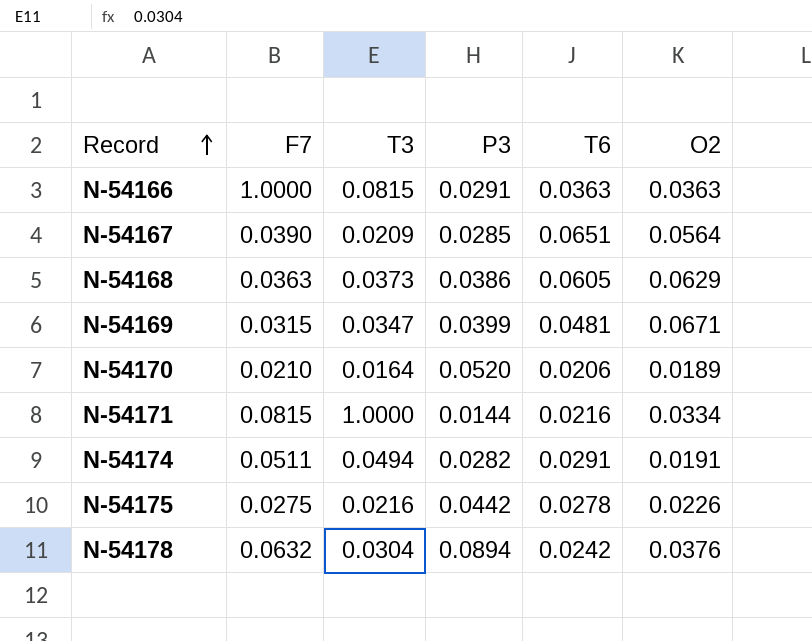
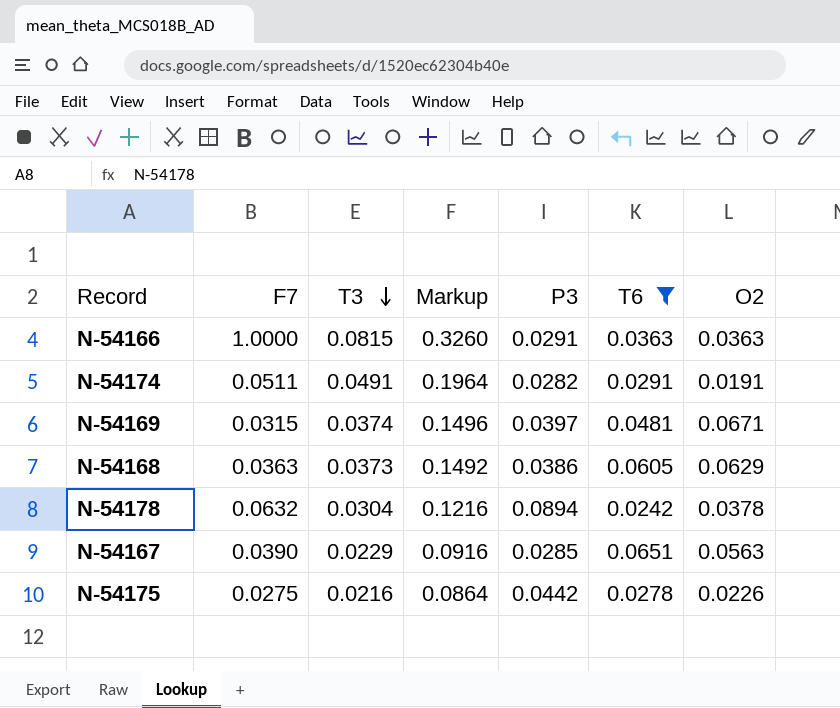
filter: none -> T6 >= 0.0242
row order: Record ascending -> T3 descending
column Markup | formula: none -> [T3] * 4
N-54174 | T3: 0.0494 -> 0.0491
N-54169 | T3: 0.0347 -> 0.0374
N-54169 | P3: 0.0399 -> 0.0397
N-54178 | O2: 0.0376 -> 0.0378
N-54167 | T3: 0.0209 -> 0.0229
N-54167 | O2: 0.0564 -> 0.0563

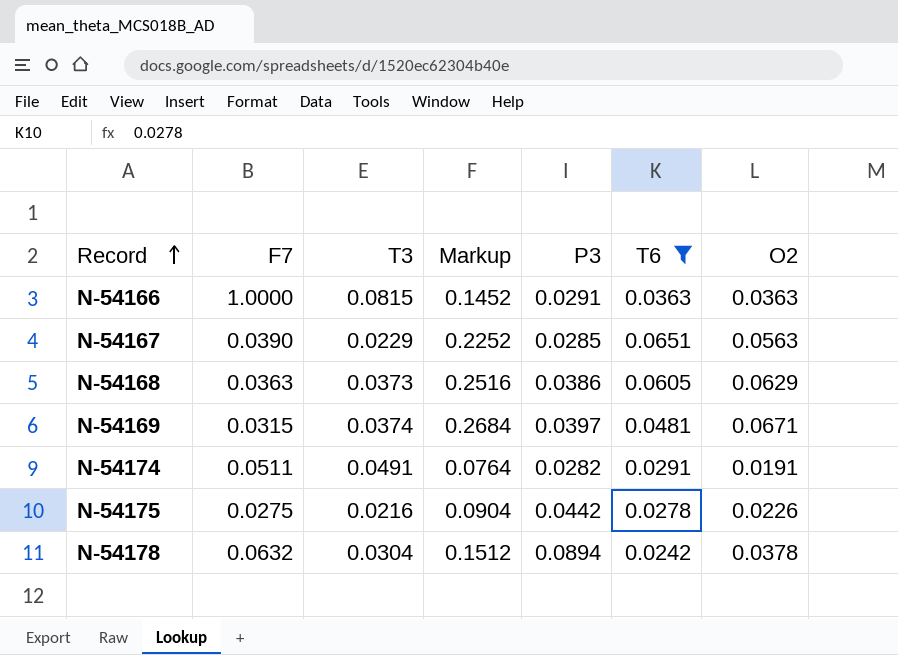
row order: T3 descending -> Record ascending
column Markup | formula: [T3] * 4 -> [O2] * 4

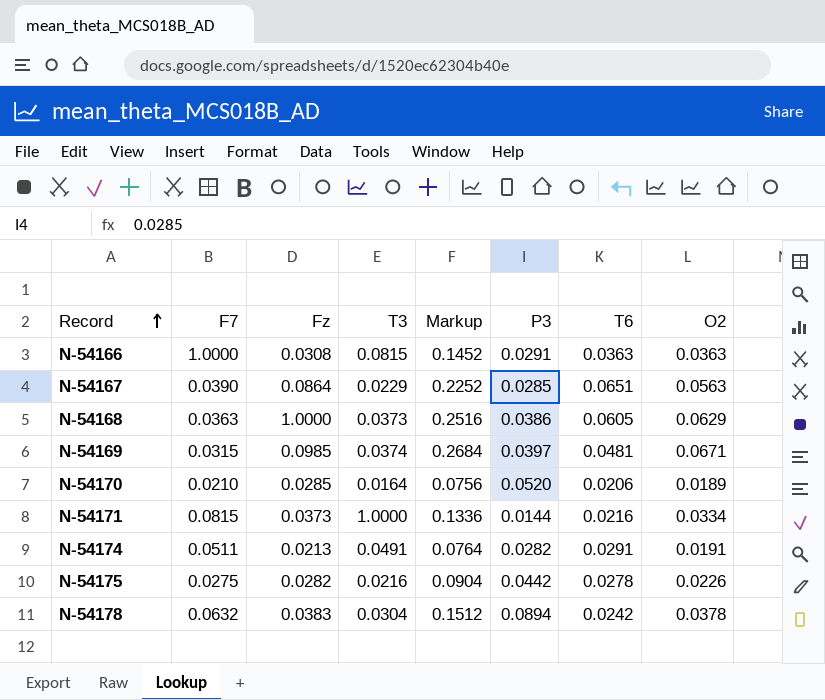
filter: T6 >= 0.0242 -> none
column Fz | position: none -> 3

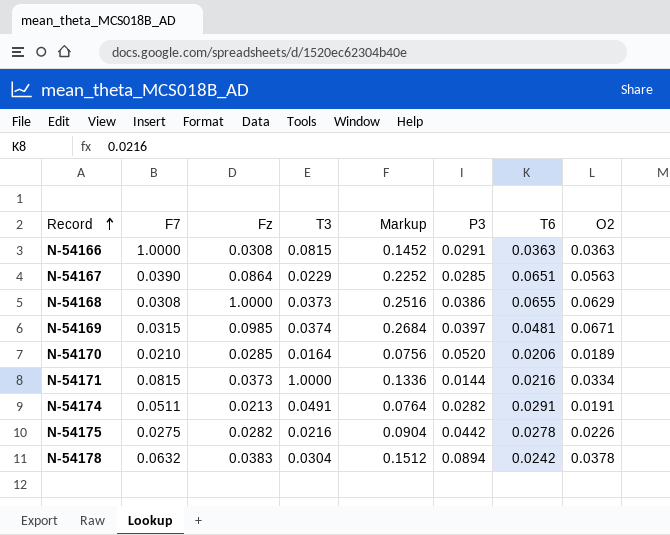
N-54168 | F7: 0.0363 -> 0.0308
N-54168 | T6: 0.0605 -> 0.0655

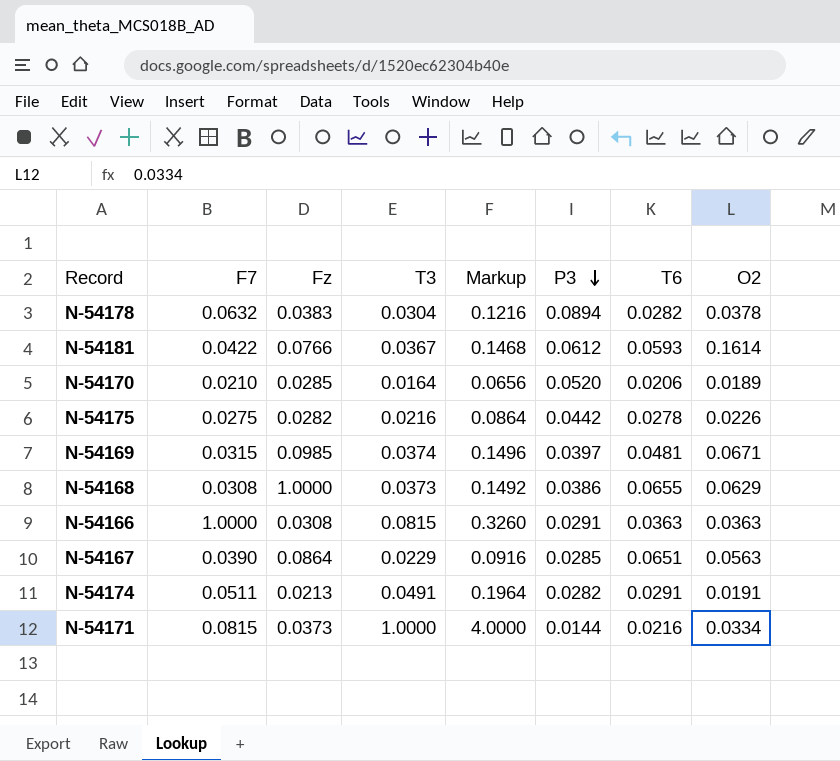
row order: Record ascending -> P3 descending
column Markup | formula: [O2] * 4 -> [T3] * 4
N-54178 | T6: 0.0242 -> 0.0282
row N-54181: none -> 0.0422 | 0.0766 | 0.0367 | 0.1468 | 0.0612 | 0.0593 | 0.1614

